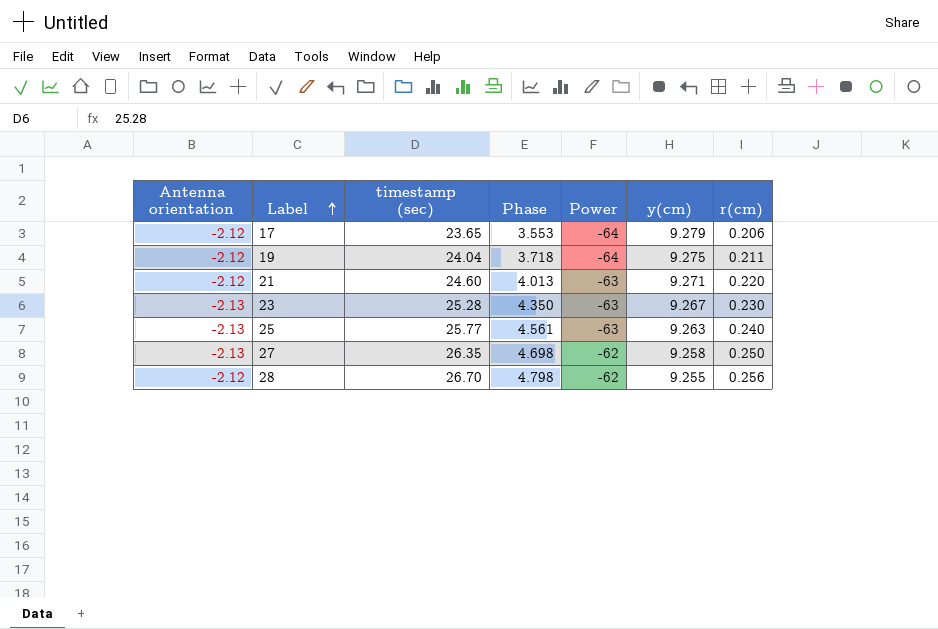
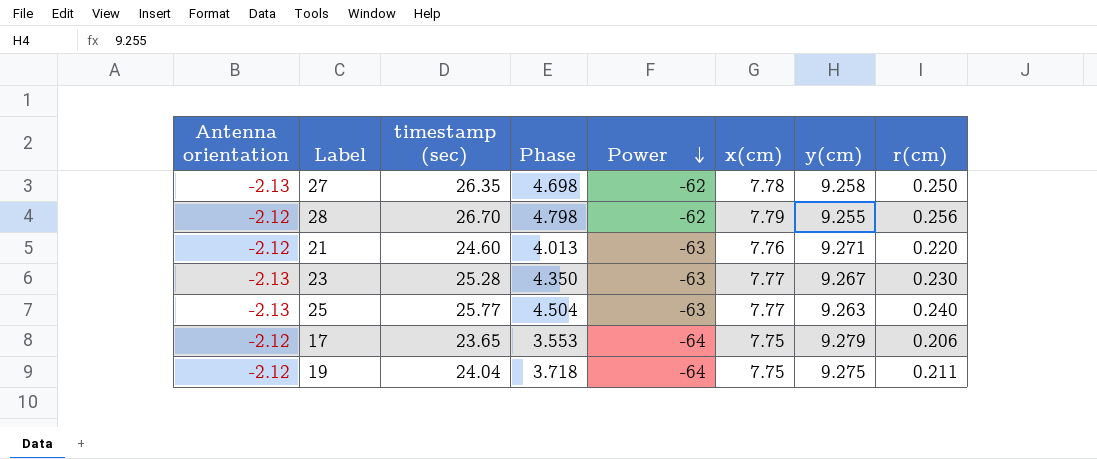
row order: Label ascending -> Power descending
column x(cm) | position: none -> 6
25 | Phase: 4.561 -> 4.504

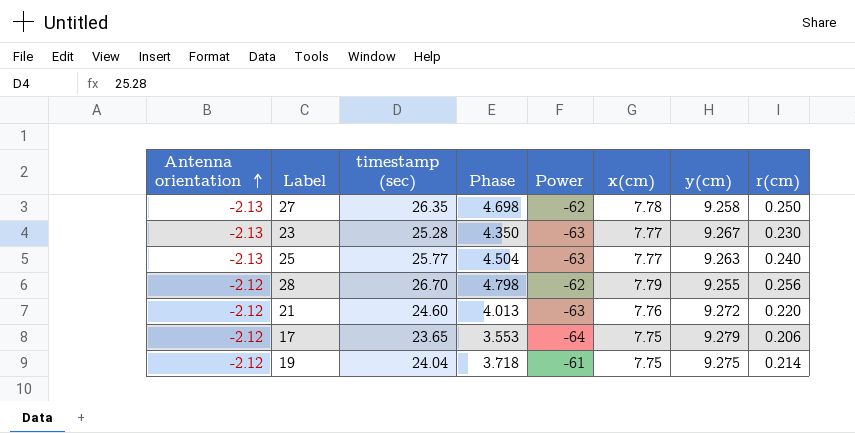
row order: Power descending -> Antenna orientation ascending
21 | y(cm): 9.271 -> 9.272
19 | Power: -64 -> -61
19 | r(cm): 0.211 -> 0.214

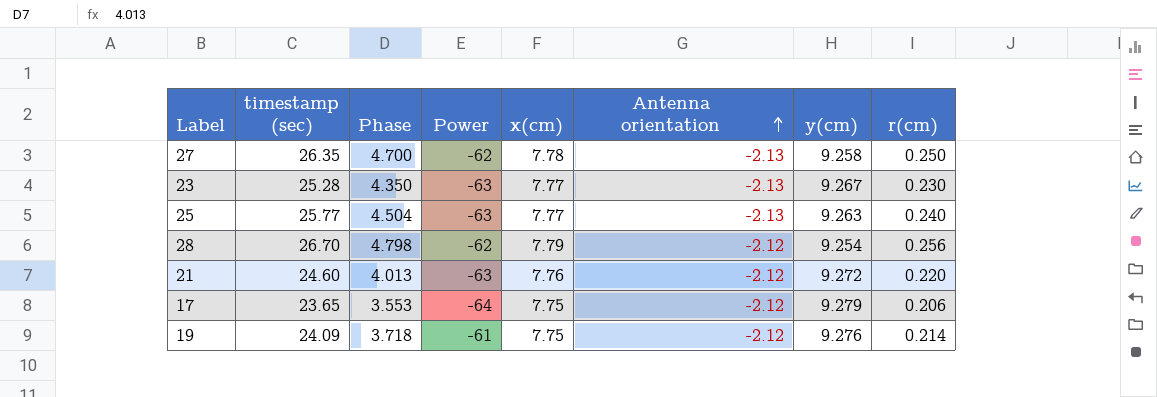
column Antenna orientation | position: 1 -> 6
27 | Phase: 4.698 -> 4.700
28 | y(cm): 9.255 -> 9.254
19 | timestamp (sec): 24.04 -> 24.09
19 | y(cm): 9.275 -> 9.276

